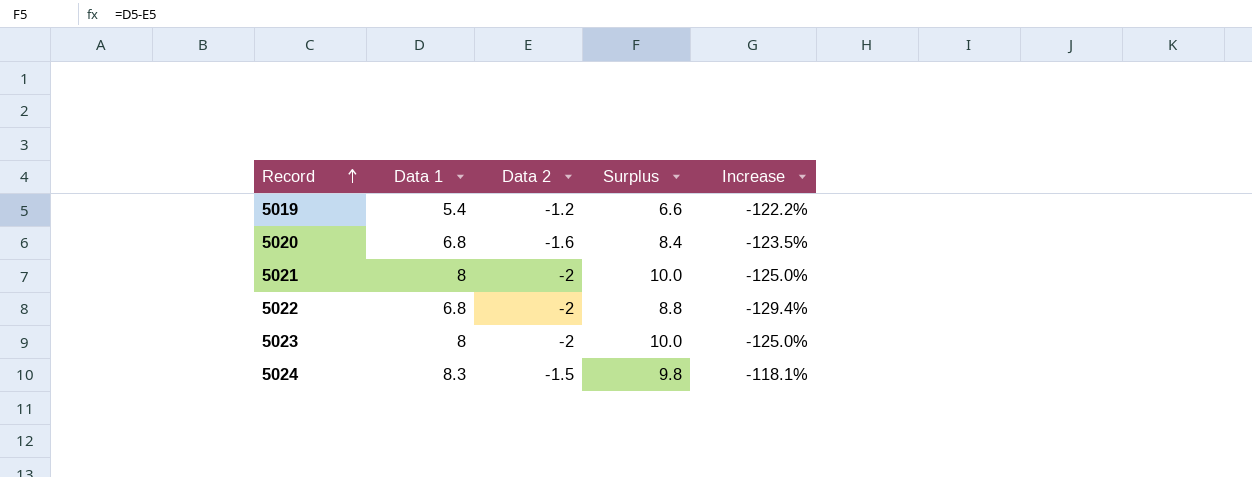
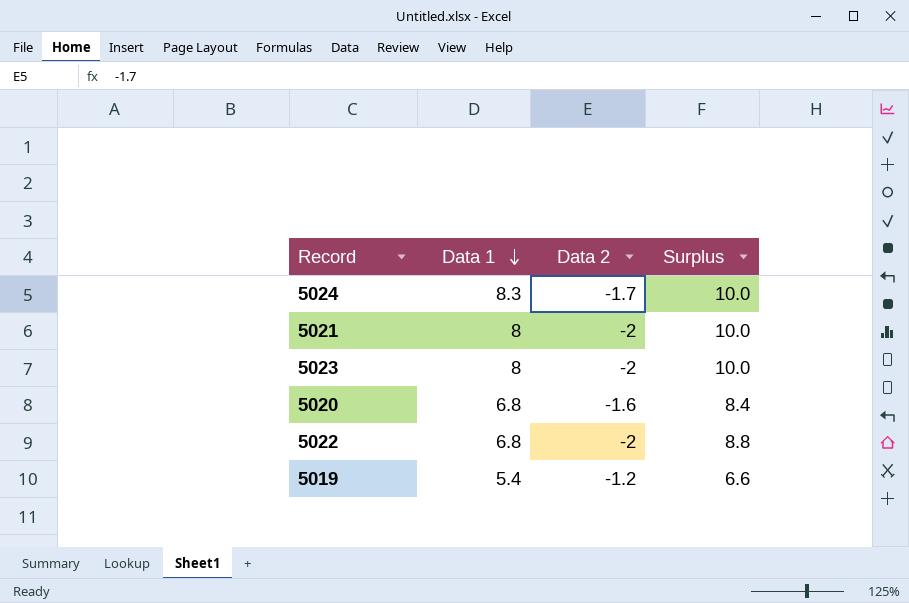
row order: Record ascending -> Data 1 descending
column Increase | formula: ([Data 2] - [Data 1]) / [Data 1] -> none
5024 | Data 2: -1.5 -> -1.7
5024 | Surplus: 9.8 -> 10.0

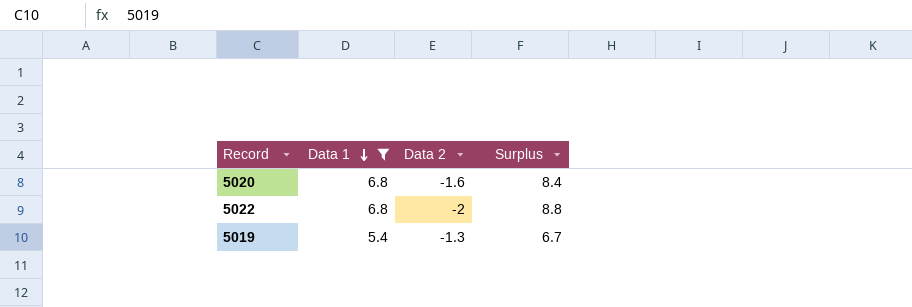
filter: none -> Data 1 <= 6.8
5019 | Data 2: -1.2 -> -1.3
5019 | Surplus: 6.6 -> 6.7

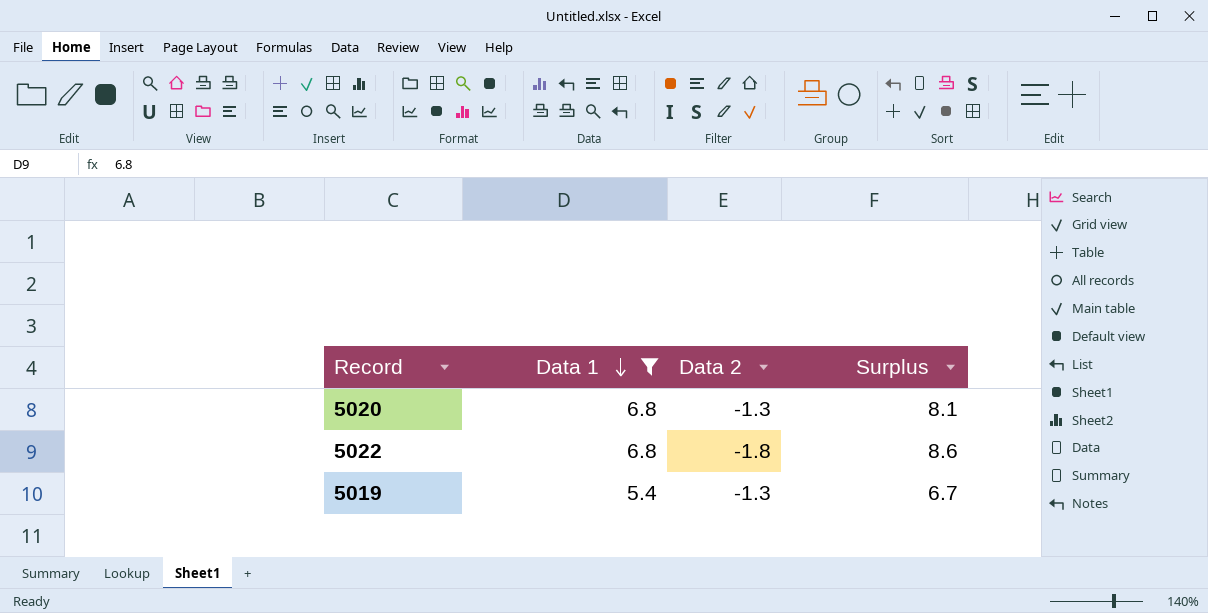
5020 | Data 2: -1.6 -> -1.3
5020 | Surplus: 8.4 -> 8.1
5022 | Data 2: -2 -> -1.8
5022 | Surplus: 8.8 -> 8.6

